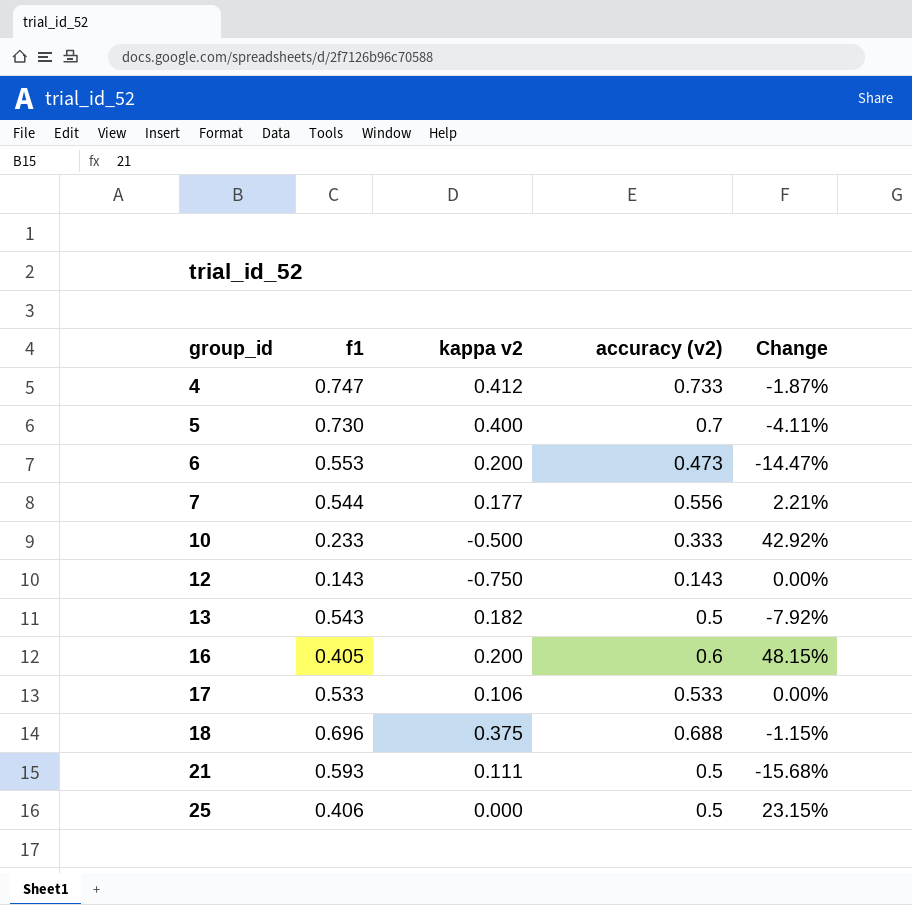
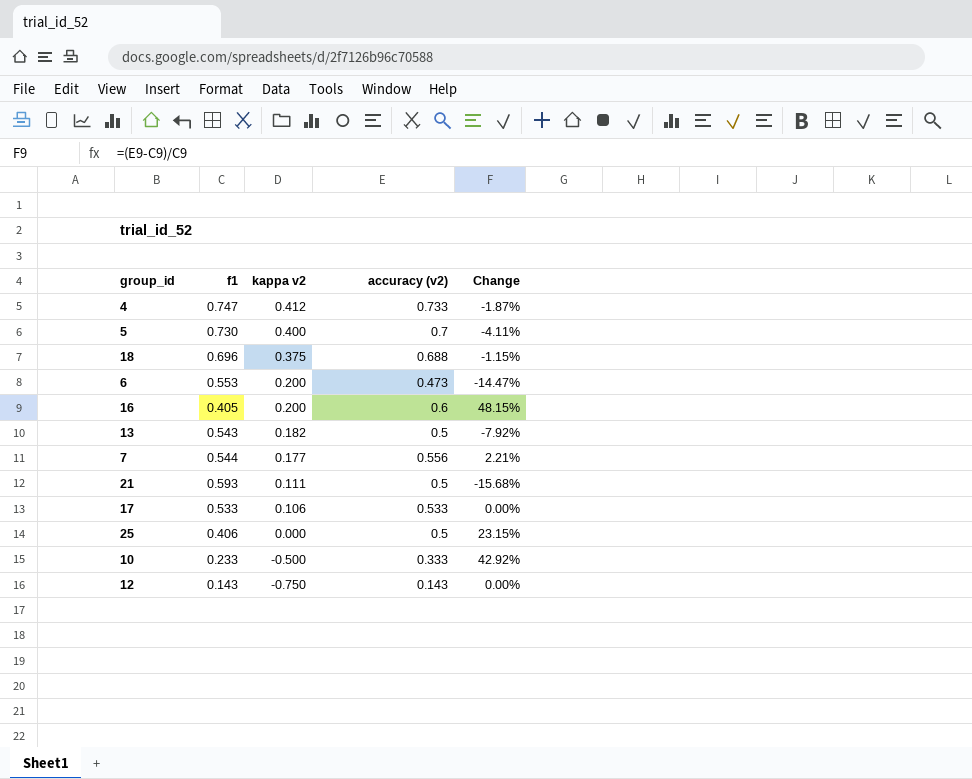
row order: group_id ascending -> kappa v2 descending

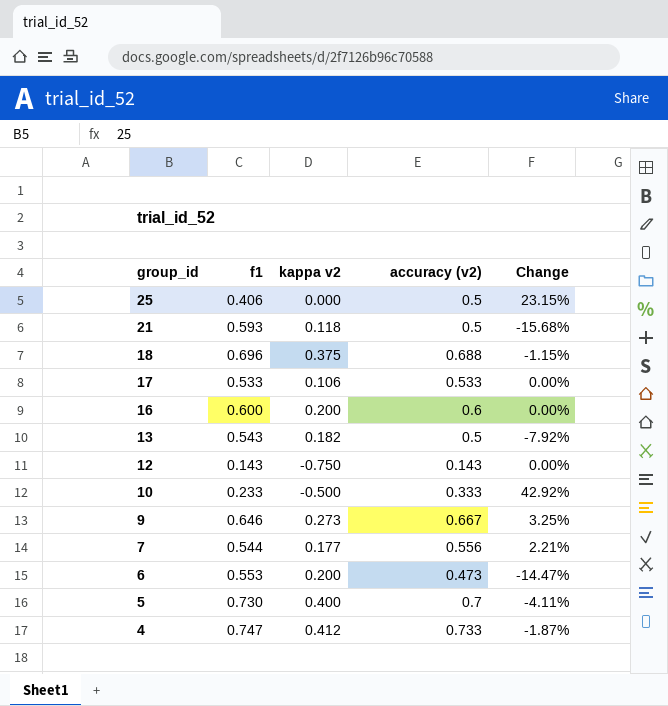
row order: kappa v2 descending -> group_id descending
21 | kappa v2: 0.111 -> 0.118
16 | f1: 0.405 -> 0.600
16 | Change: 48.15% -> 0.00%
row 9: none -> 0.646 | 0.273 | 0.667 | 3.25%

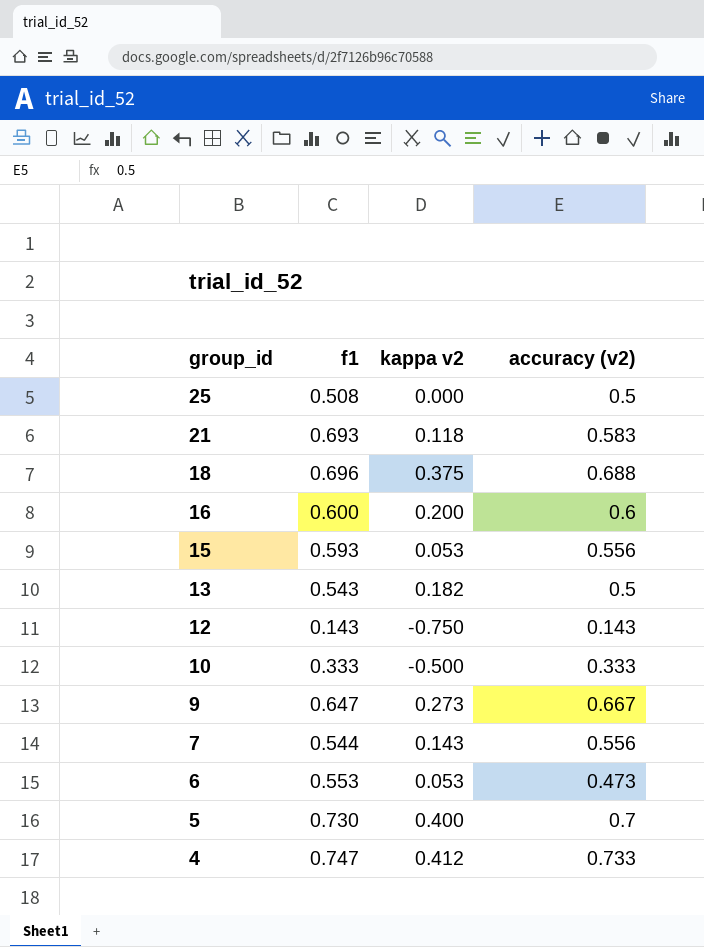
column Change | formula: ([accuracy (v2)] - [f1]) / [f1] -> none
row 17: 0.533 | 0.106 | 0.533 | 0.00% -> none
25 | f1: 0.406 -> 0.508
21 | f1: 0.593 -> 0.693
21 | accuracy (v2): 0.5 -> 0.583
row 15: none -> 0.593 | 0.053 | 0.556
10 | f1: 0.233 -> 0.333
9 | f1: 0.646 -> 0.647
7 | kappa v2: 0.177 -> 0.143
6 | kappa v2: 0.200 -> 0.053

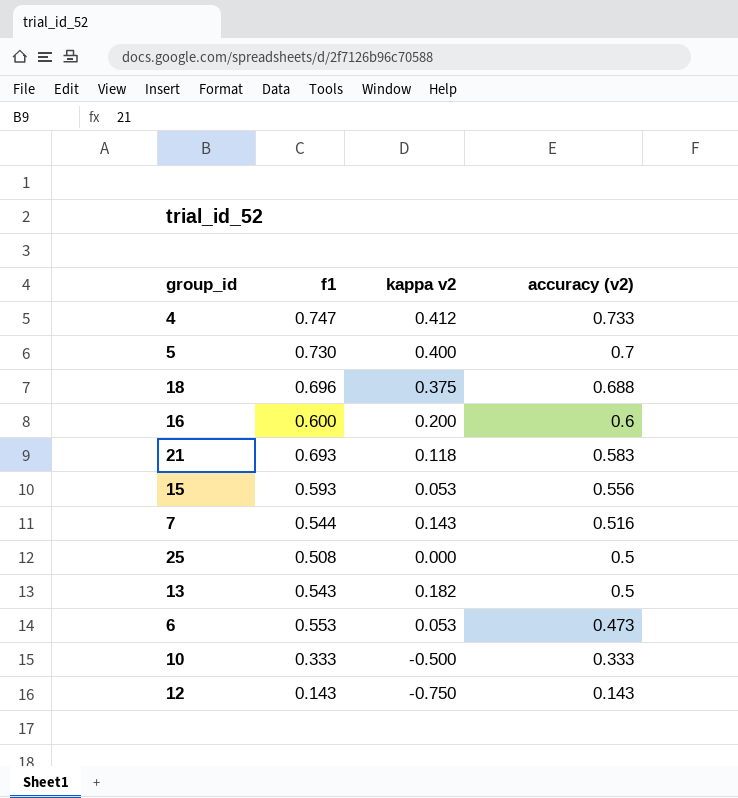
row order: group_id descending -> accuracy (v2) descending
row 9: 0.647 | 0.273 | 0.667 -> none
7 | accuracy (v2): 0.556 -> 0.516

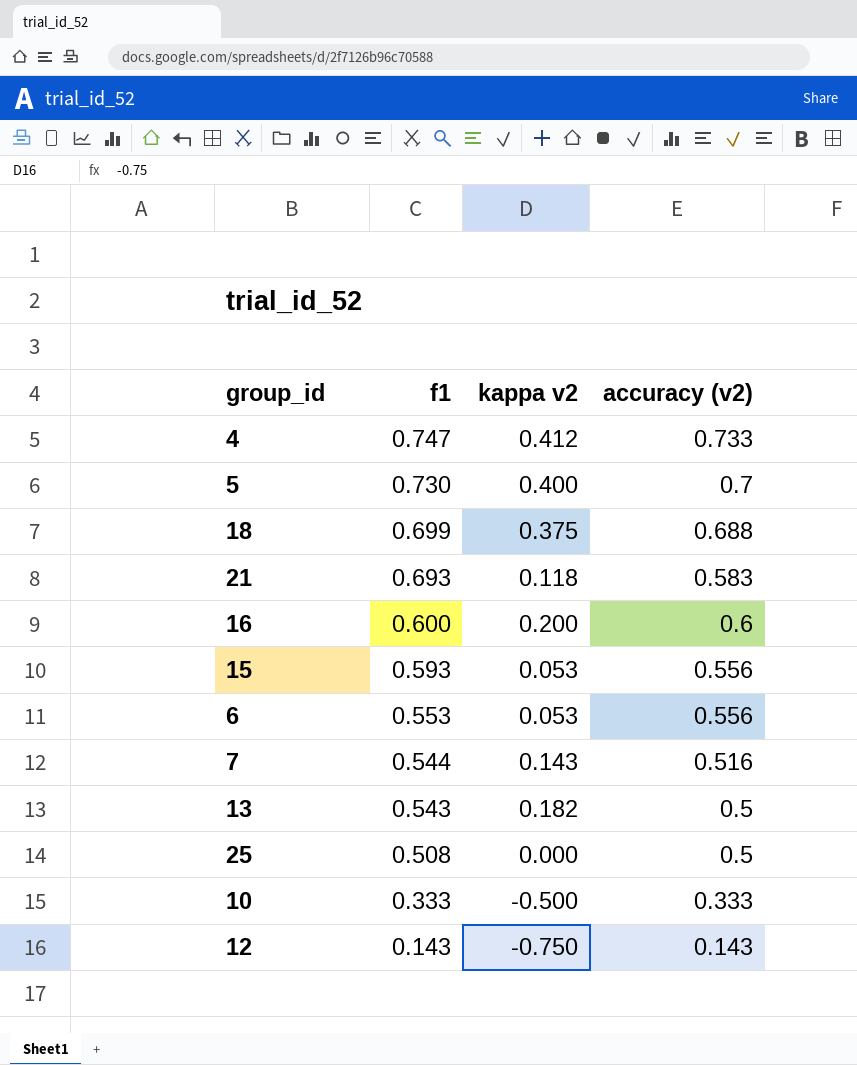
row order: accuracy (v2) descending -> f1 descending
18 | f1: 0.696 -> 0.699
6 | accuracy (v2): 0.473 -> 0.556

